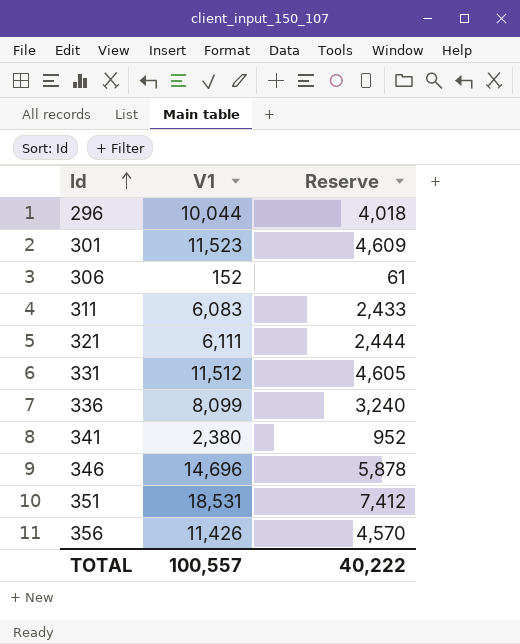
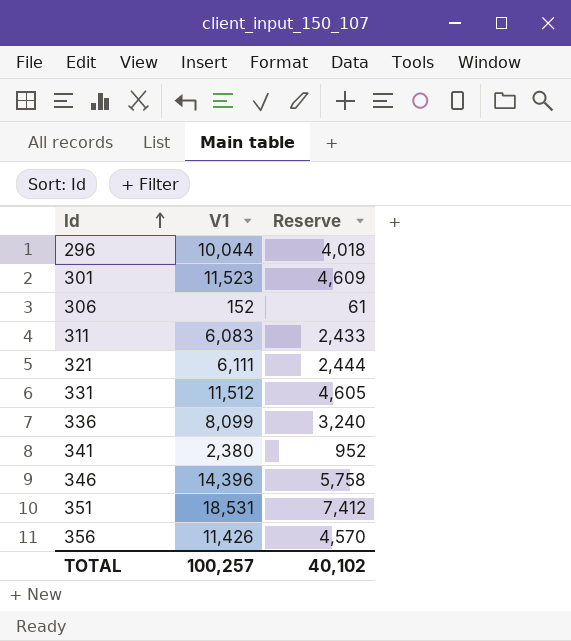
346 | V1: 14,696 -> 14,396
346 | Reserve: 5,878 -> 5,758
TOTAL | V1: 100,557 -> 100,257
TOTAL | Reserve: 40,222 -> 40,102

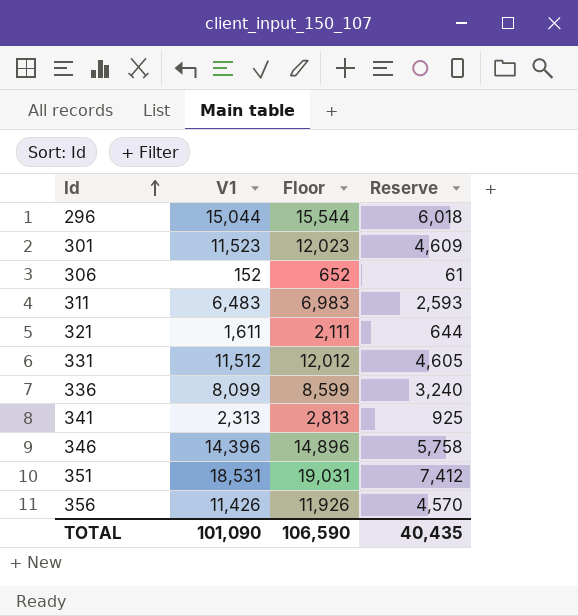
column Floor | formula: none -> [V1] + 500
296 | V1: 10,044 -> 15,044
296 | Reserve: 4,018 -> 6,018
311 | V1: 6,083 -> 6,483
311 | Reserve: 2,433 -> 2,593
321 | V1: 6,111 -> 1,611
321 | Reserve: 2,444 -> 644
341 | V1: 2,380 -> 2,313
341 | Reserve: 952 -> 925
TOTAL | V1: 100,257 -> 101,090
TOTAL | Reserve: 40,102 -> 40,435

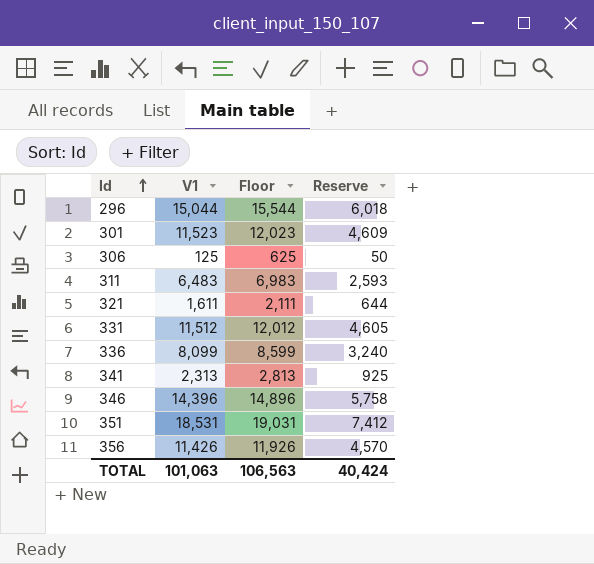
306 | V1: 152 -> 125
306 | Floor: 652 -> 625
306 | Reserve: 61 -> 50
TOTAL | V1: 101,090 -> 101,063
TOTAL | Floor: 106,590 -> 106,563
TOTAL | Reserve: 40,435 -> 40,424

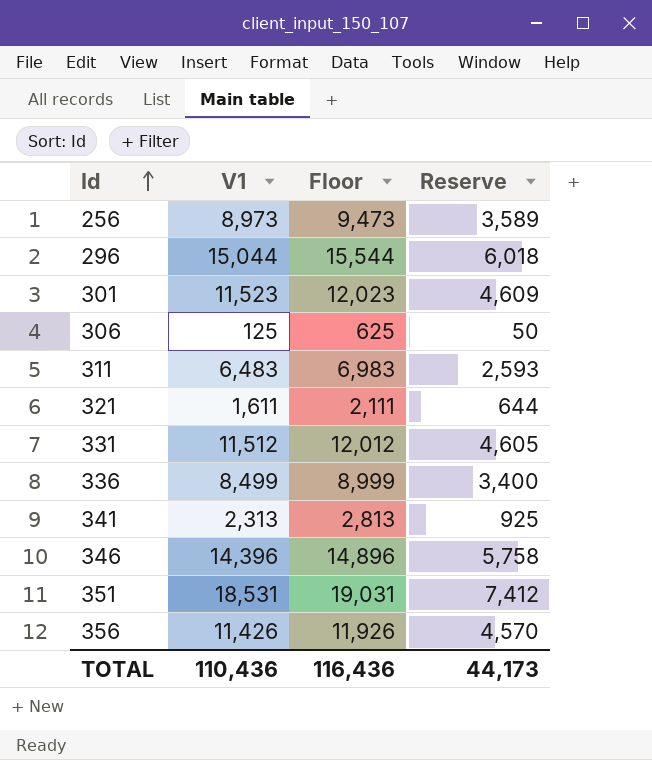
row 256: none -> 8,973 | 9,473 | 3,589
336 | V1: 8,099 -> 8,499
336 | Floor: 8,599 -> 8,999
336 | Reserve: 3,240 -> 3,400
TOTAL | V1: 101,063 -> 110,436
TOTAL | Floor: 106,563 -> 116,436
TOTAL | Reserve: 40,424 -> 44,173

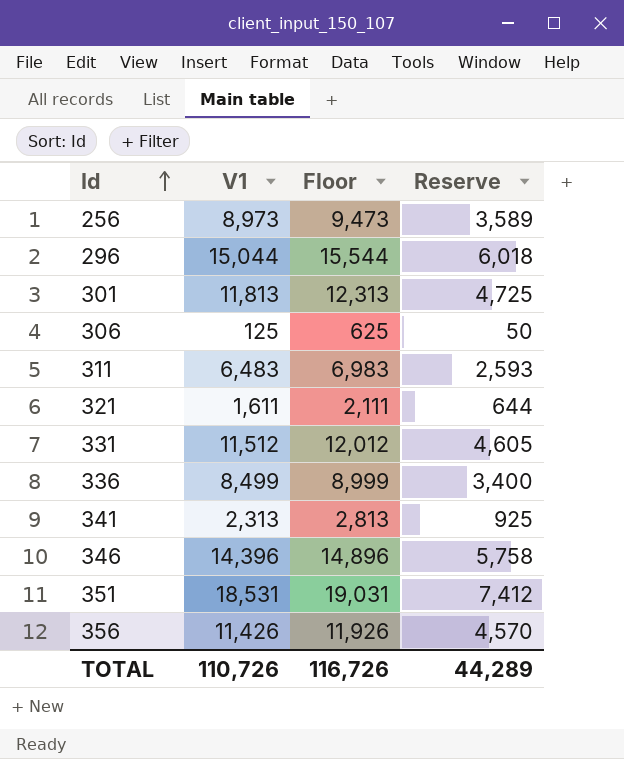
301 | V1: 11,523 -> 11,813
301 | Floor: 12,023 -> 12,313
301 | Reserve: 4,609 -> 4,725
TOTAL | V1: 110,436 -> 110,726
TOTAL | Floor: 116,436 -> 116,726
TOTAL | Reserve: 44,173 -> 44,289

